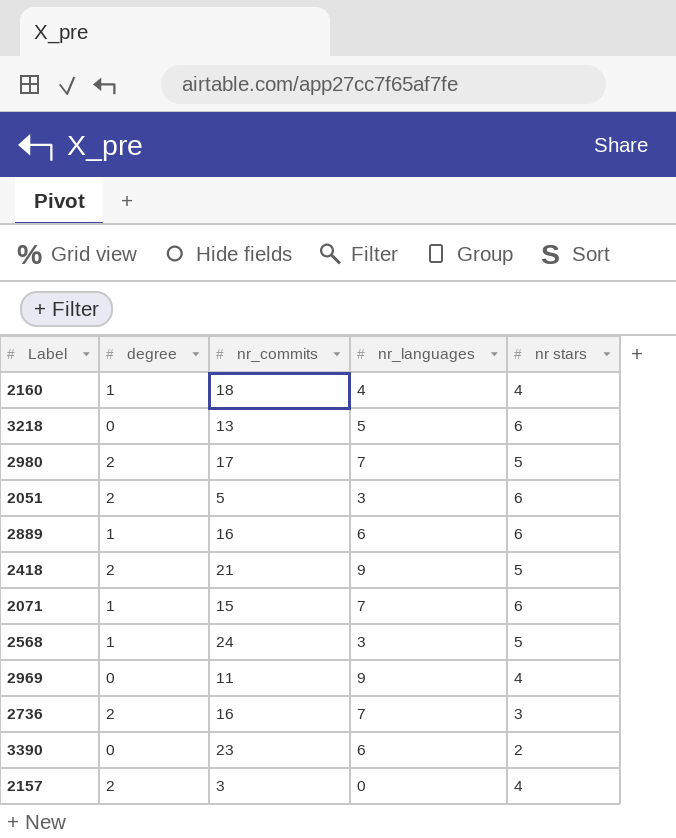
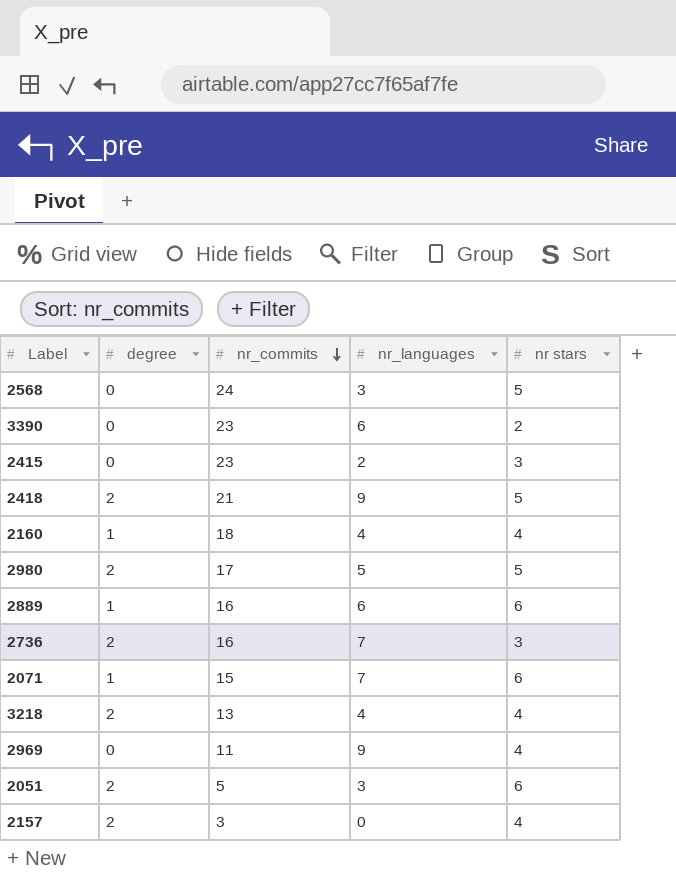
row order: none -> nr_commits descending
2568 | degree: 1 -> 0
row 2415: none -> 0 | 23 | 2 | 3
2980 | nr_languages: 7 -> 5
3218 | degree: 0 -> 2
3218 | nr_languages: 5 -> 4
3218 | nr stars: 6 -> 4

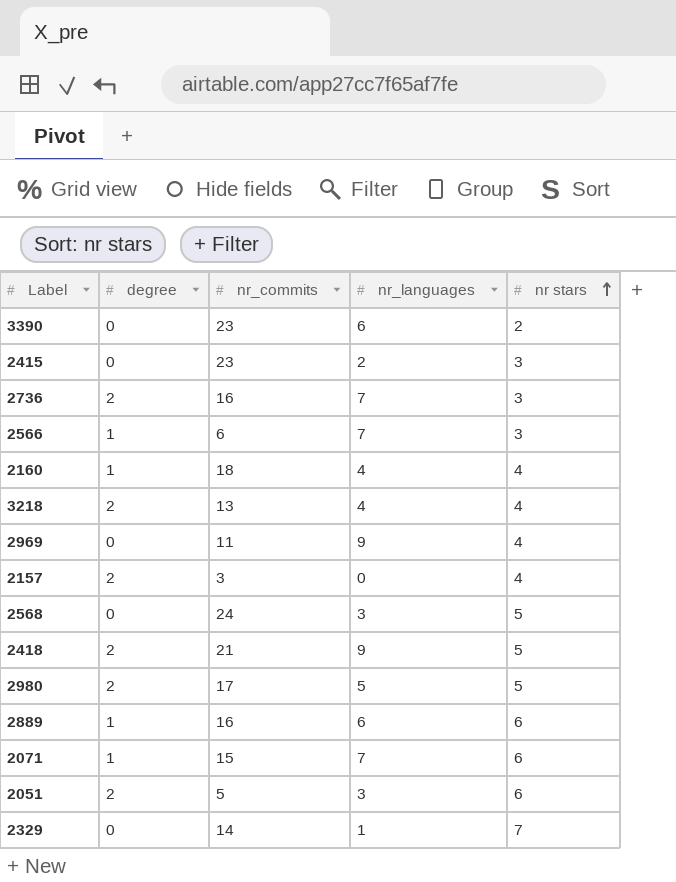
row order: nr_commits descending -> nr stars ascending
row 2566: none -> 1 | 6 | 7 | 3
row 2329: none -> 0 | 14 | 1 | 7

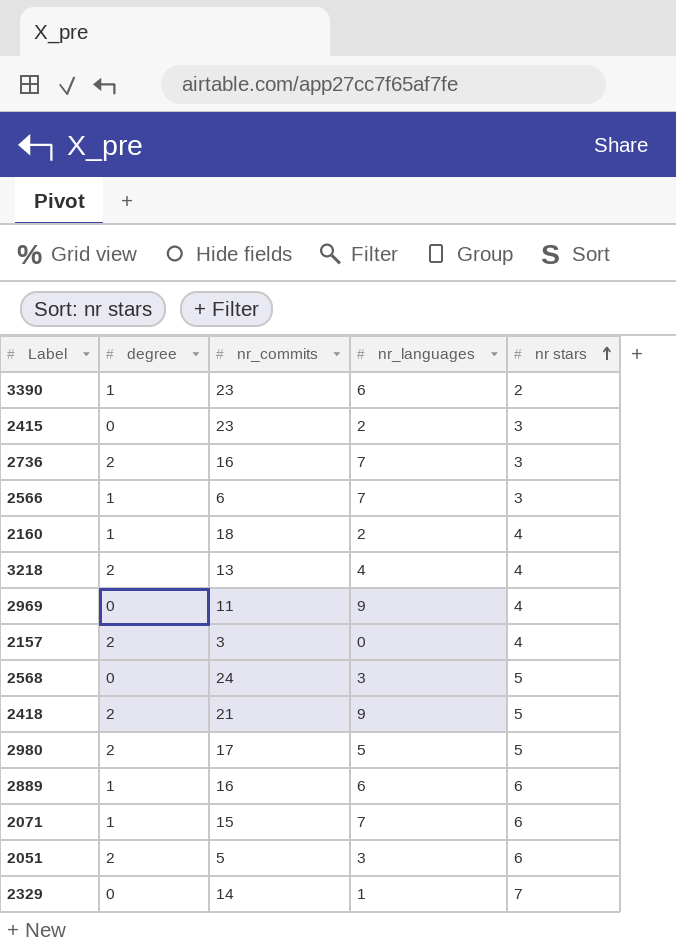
3390 | degree: 0 -> 1
2160 | nr_languages: 4 -> 2

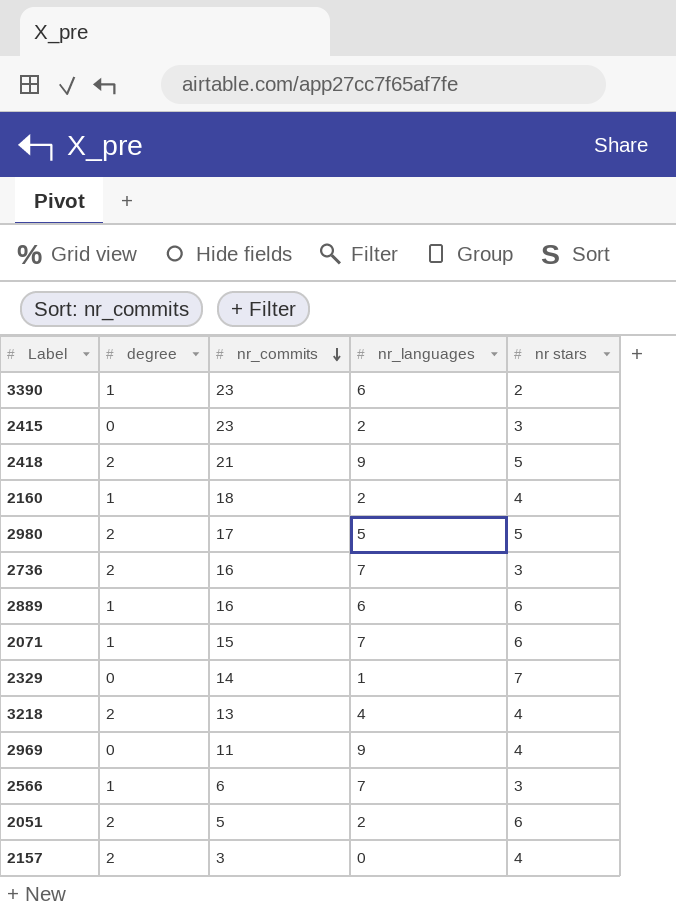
row order: nr stars ascending -> nr_commits descending
row 2568: 0 | 24 | 3 | 5 -> none
2051 | nr_languages: 3 -> 2

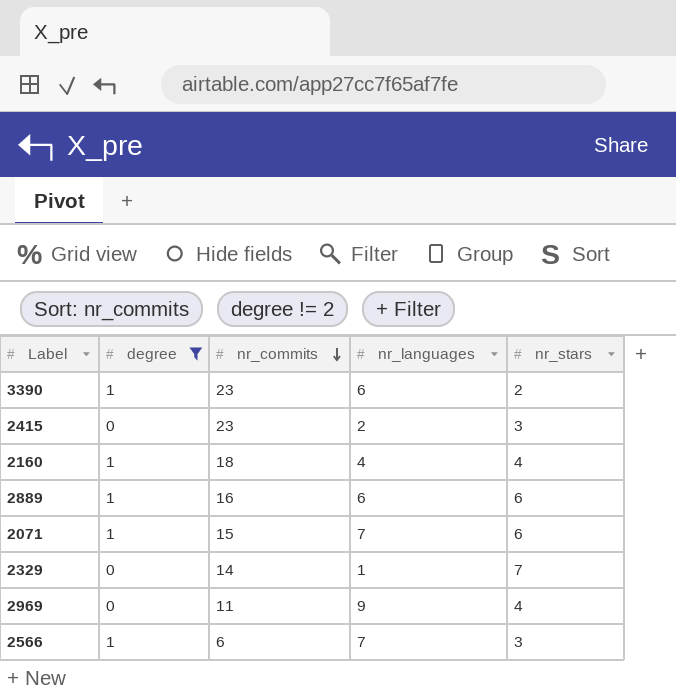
filter: none -> degree != 2
column name: nr stars -> nr_stars
2160 | nr_languages: 2 -> 4

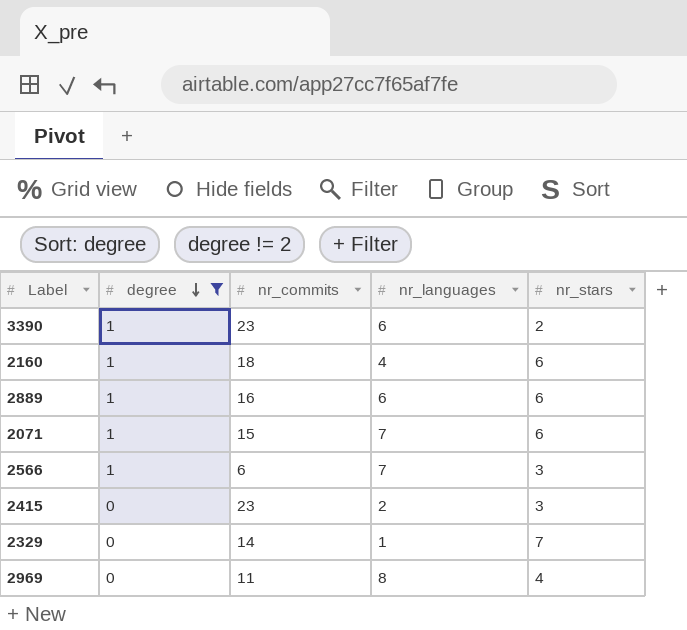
row order: nr_commits descending -> degree descending
2160 | nr_stars: 4 -> 6
2969 | nr_languages: 9 -> 8

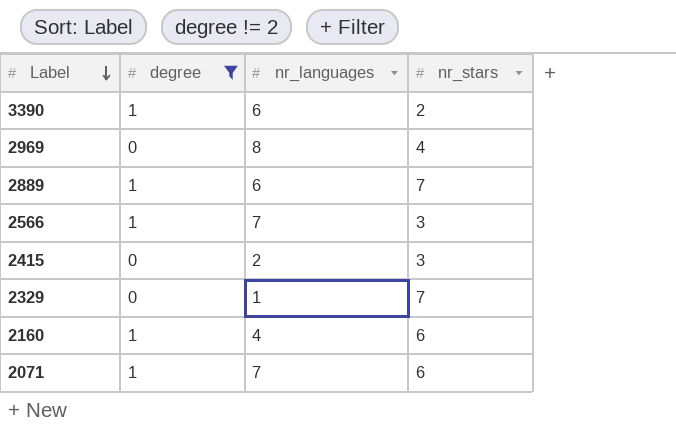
row order: degree descending -> Label descending
column nr_commits | position: 3 -> none
2889 | nr_stars: 6 -> 7

